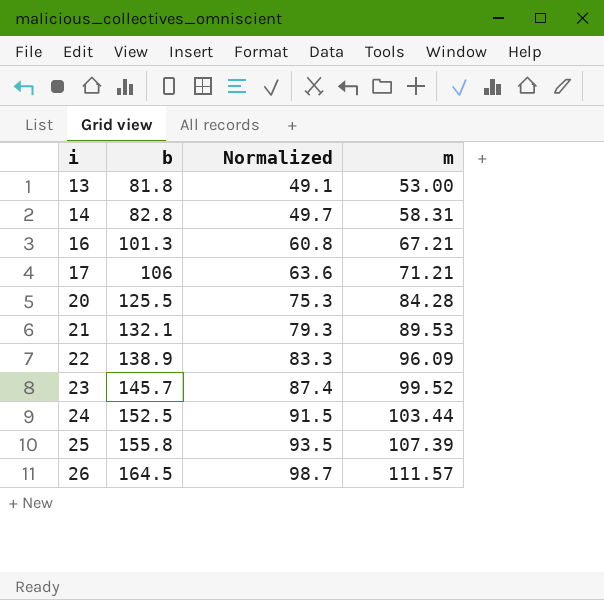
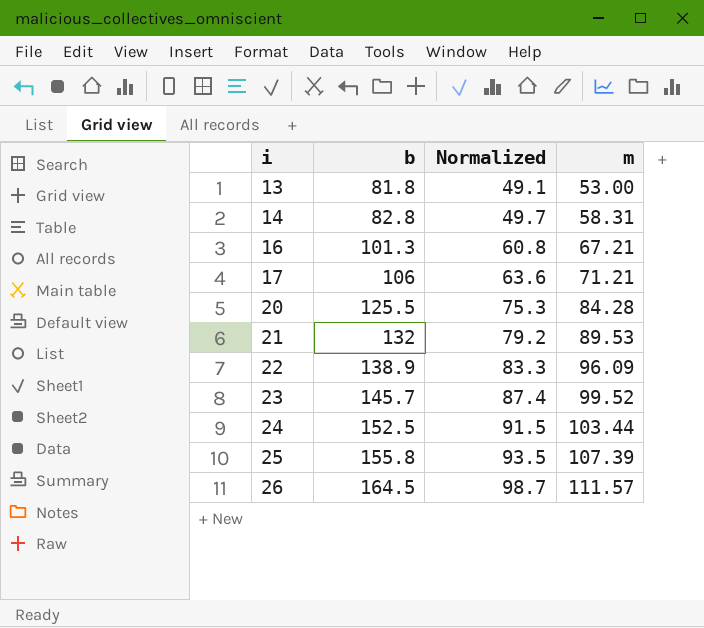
21 | b: 132.1 -> 132
21 | Normalized: 79.3 -> 79.2

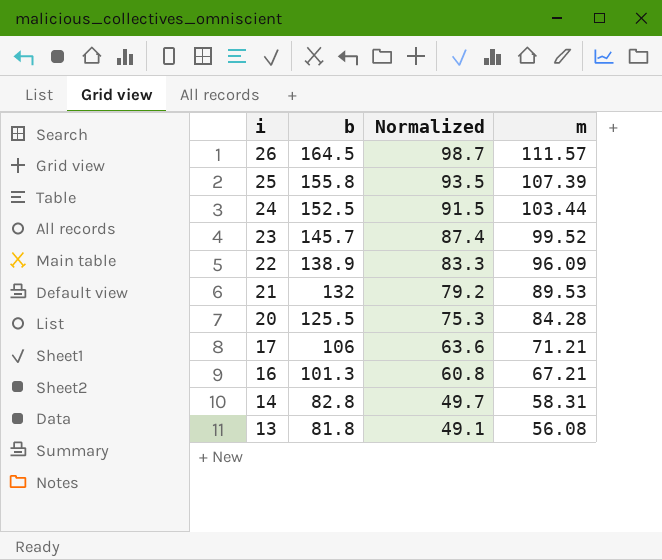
row order: i ascending -> i descending
13 | m: 53.00 -> 56.08

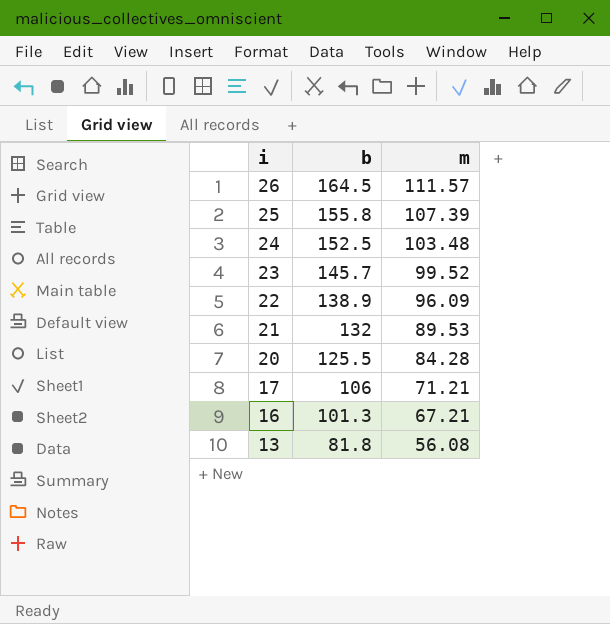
column Normalized | formula: [b] * 0.6 -> none
row 14: 82.8 | 49.7 | 58.31 -> none
24 | m: 103.44 -> 103.48

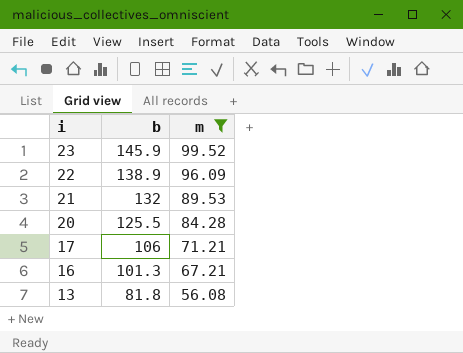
filter: none -> m <= 99.52
23 | b: 145.7 -> 145.9

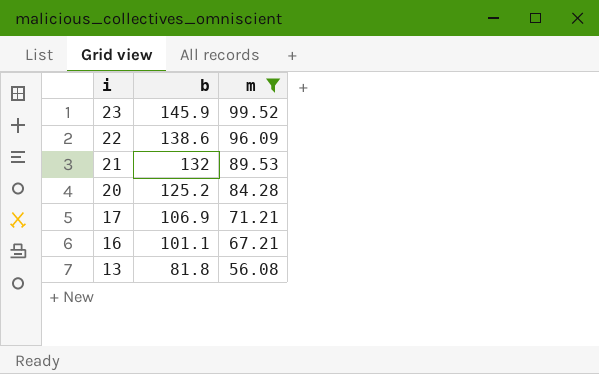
22 | b: 138.9 -> 138.6
20 | b: 125.5 -> 125.2
17 | b: 106 -> 106.9
16 | b: 101.3 -> 101.1

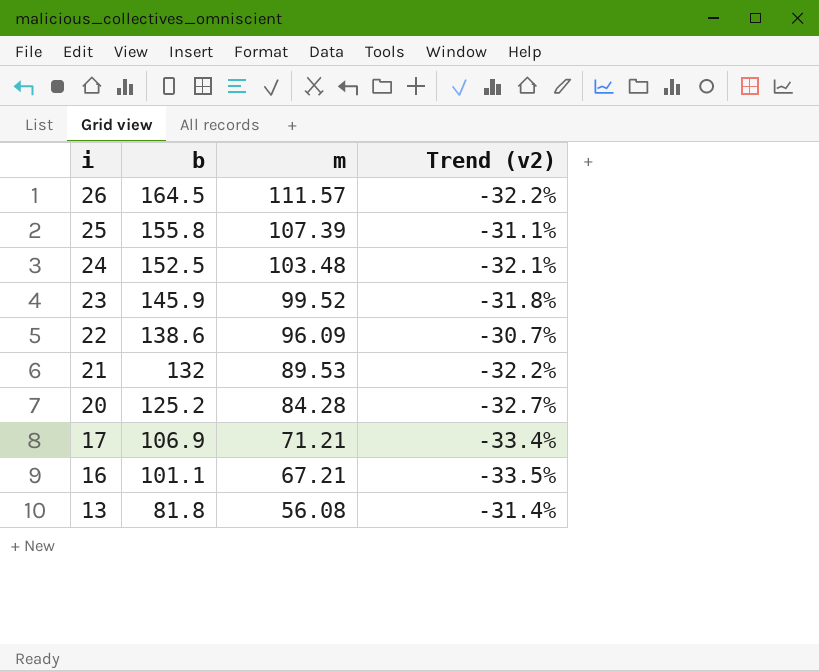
filter: m <= 99.52 -> none
column Trend (v2) | formula: none -> ([m] - [b]) / [b]

